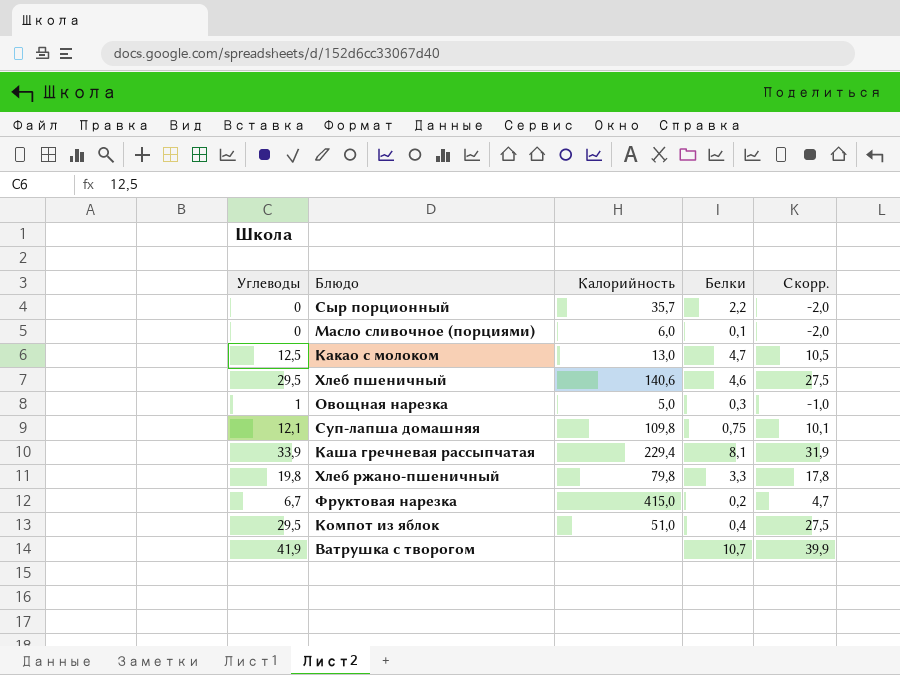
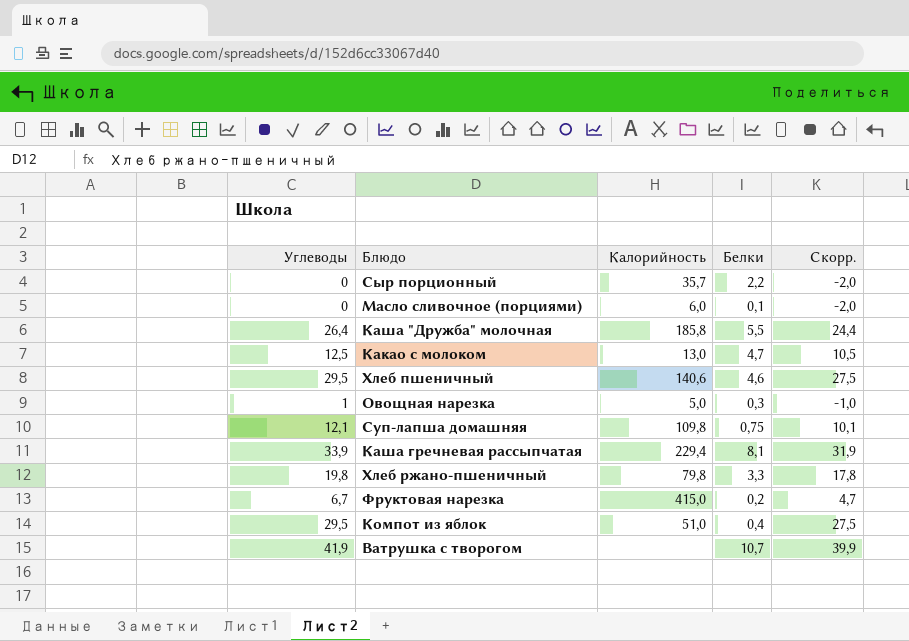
row Каша "Дружба" молочная: none -> 26,4 | 185,8 | 5,5 | 24,4

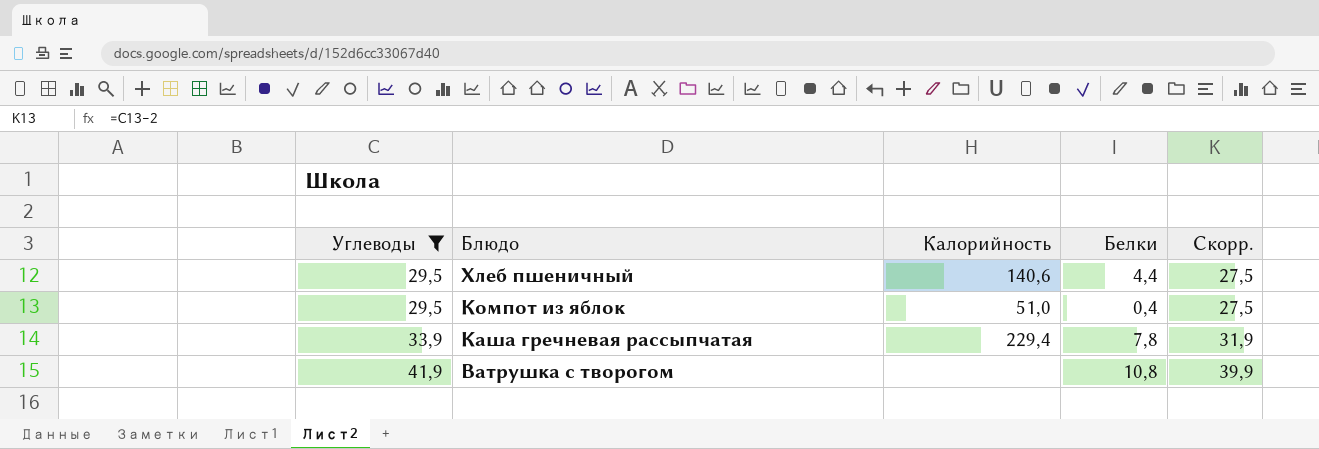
filter: none -> Углеводы >= 29,5
row order: none -> Углеводы ascending
Хлеб пшеничный | Белки: 4,6 -> 4,4
Каша гречневая рассыпчатая | Белки: 8,1 -> 7,8
Ватрушка с творогом | Белки: 10,7 -> 10,8

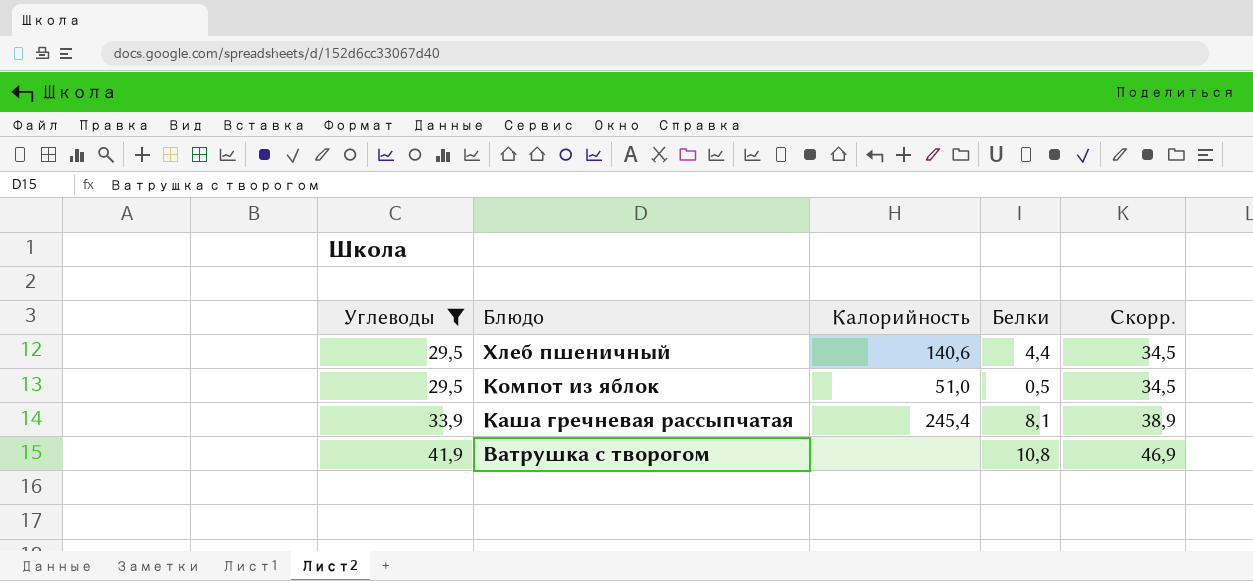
column Скорр. | formula: [Углеводы] - 2 -> [Углеводы] + 5
Компот из яблок | Белки: 0,4 -> 0,5
Каша гречневая рассыпчатая | Калорийность: 229,4 -> 245,4
Каша гречневая рассыпчатая | Белки: 7,8 -> 8,1

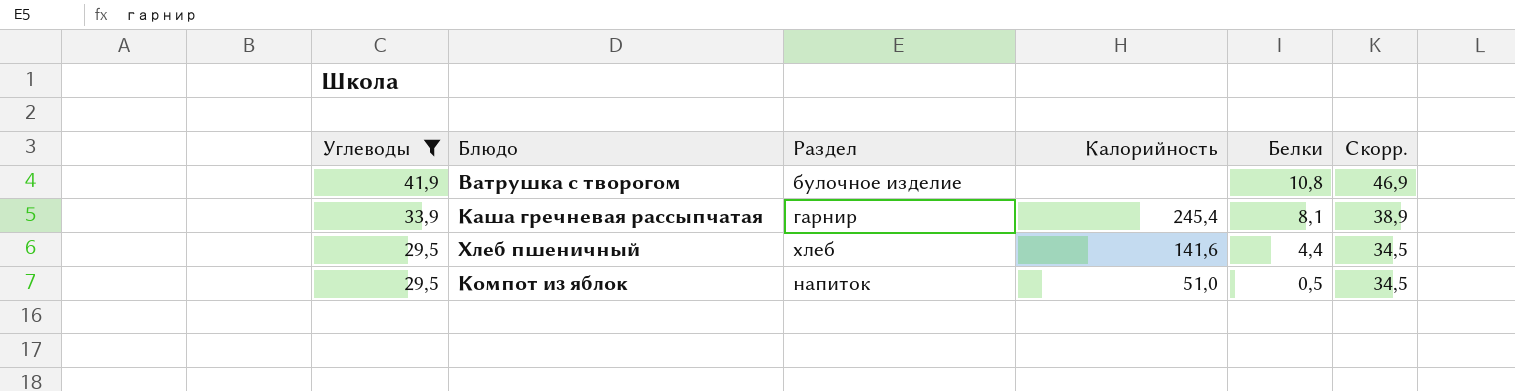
row order: Углеводы ascending -> Углеводы descending
column Раздел | position: none -> 3
Хлеб пшеничный | Калорийность: 140,6 -> 141,6

